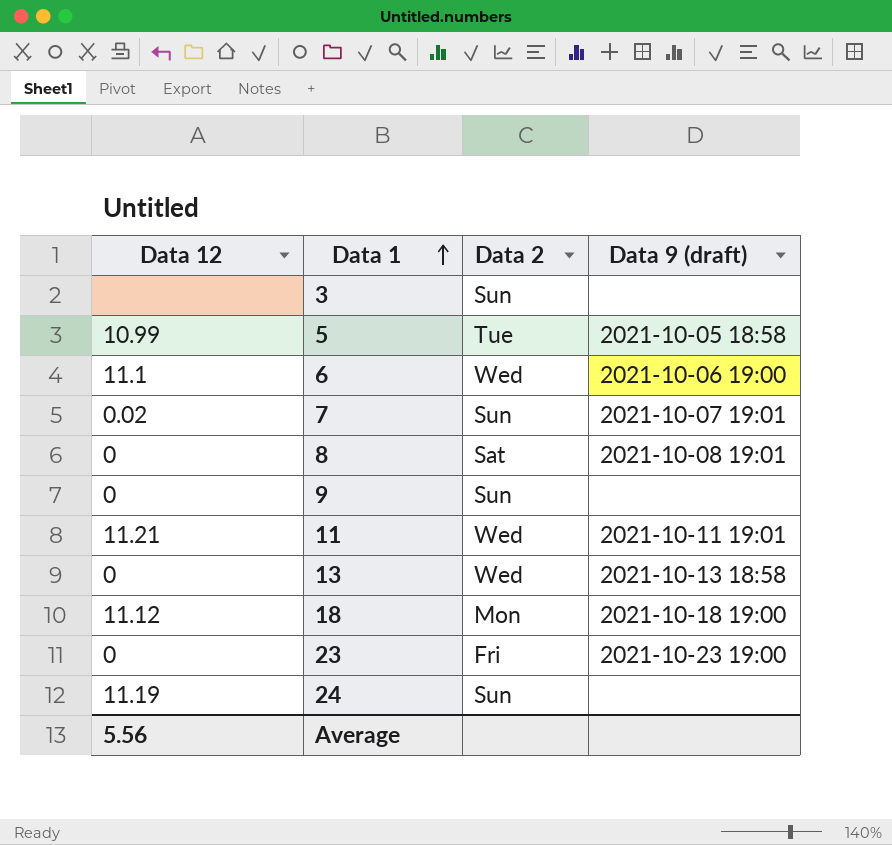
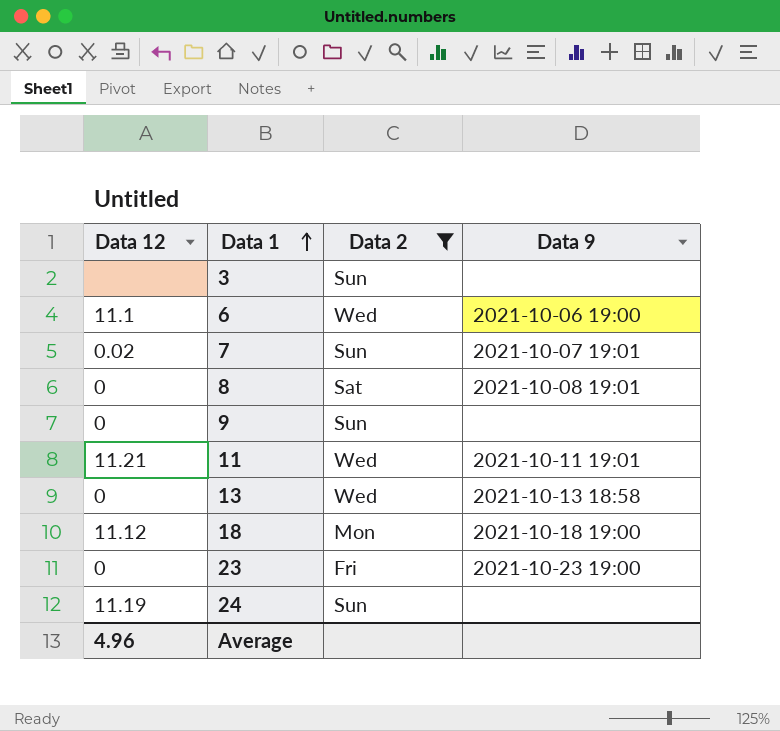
filter: none -> Data 2 != Tue
column name: Data 9 (draft) -> Data 9
Average | Data 12: 5.56 -> 4.96

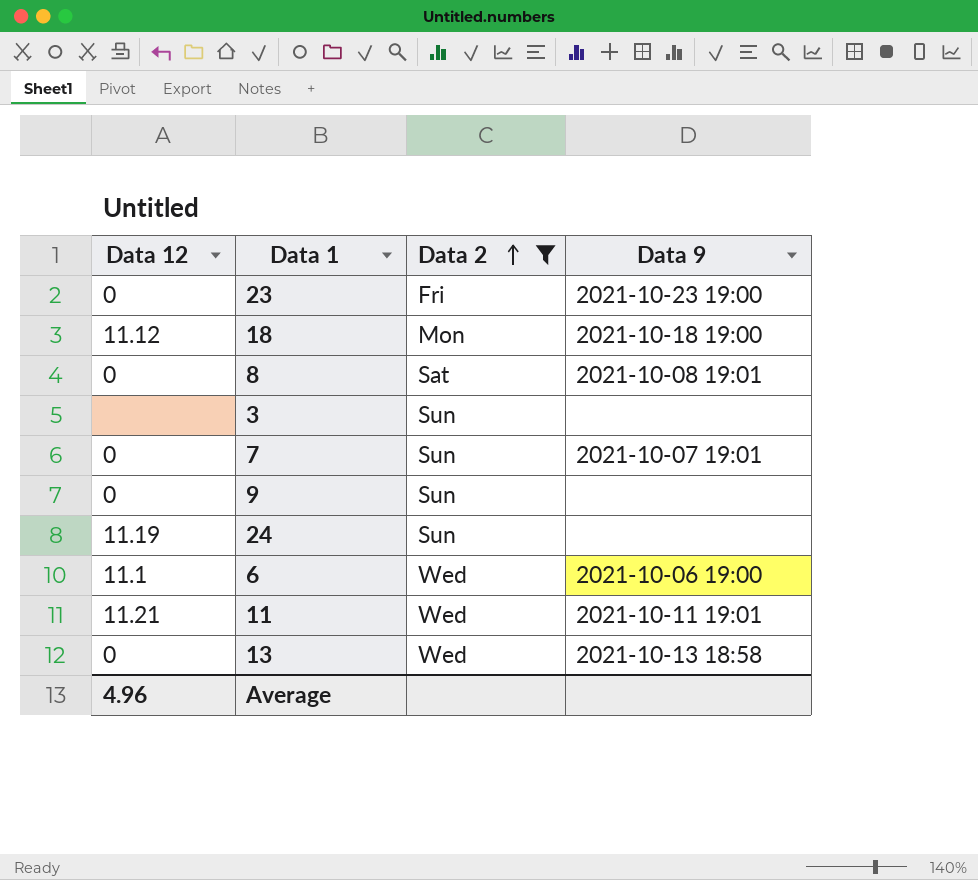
row order: Data 1 ascending -> Data 2 ascending
7 | Data 12: 0.02 -> 0

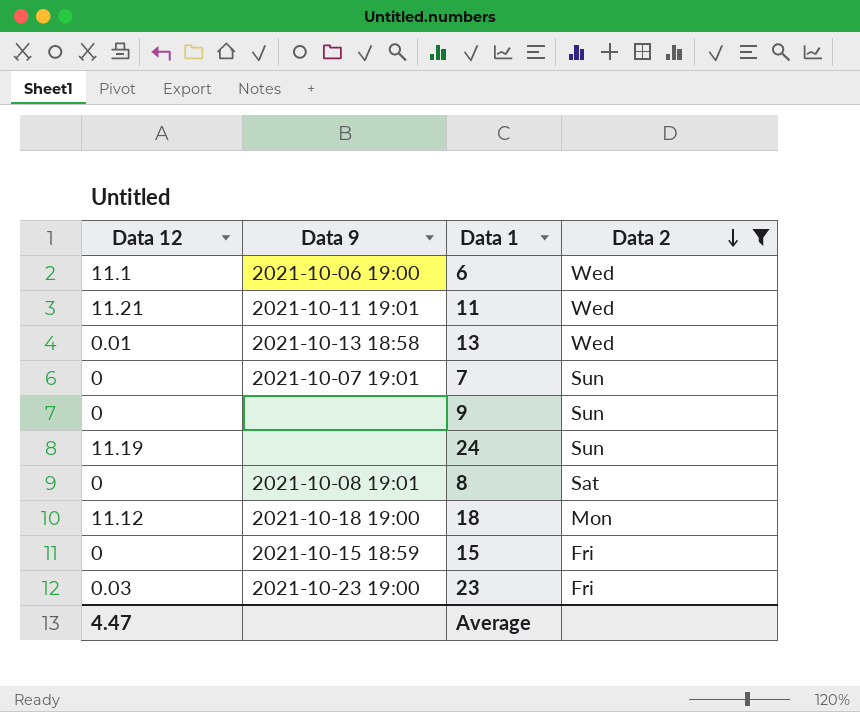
row order: Data 2 ascending -> Data 2 descending
column Data 9 | position: 4 -> 2
row 3: none | Sun | none -> none
13 | Data 12: 0 -> 0.01
row 15: none -> 0 | 2021-10-15 18:59 | Fri
23 | Data 12: 0 -> 0.03
Average | Data 12: 4.96 -> 4.47

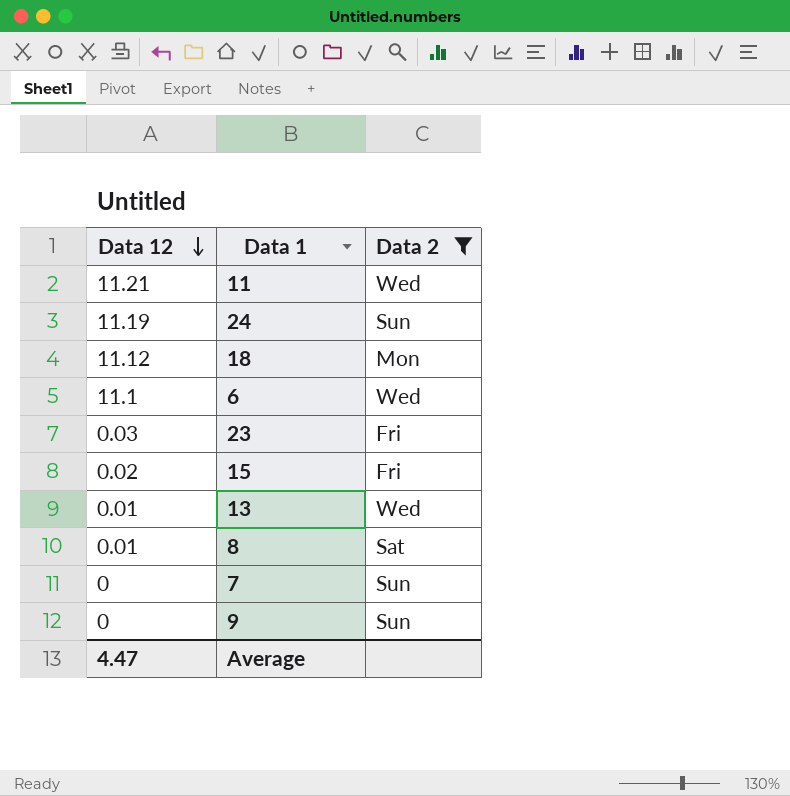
row order: Data 2 descending -> Data 12 descending
column Data 9 | position: 2 -> none
15 | Data 12: 0 -> 0.02
8 | Data 12: 0 -> 0.01

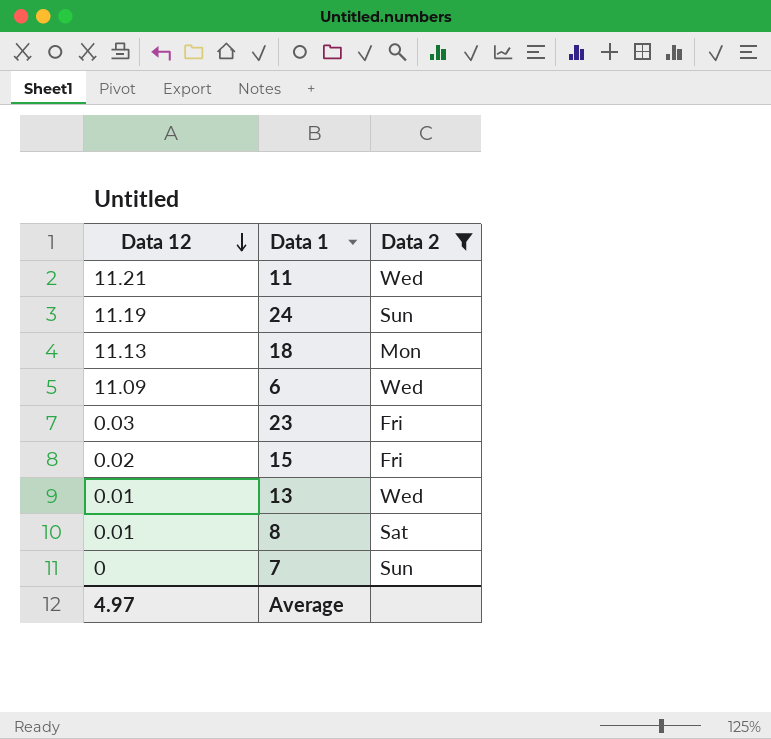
row 9: 0 | Sun -> none
18 | Data 12: 11.12 -> 11.13
6 | Data 12: 11.1 -> 11.09
Average | Data 12: 4.47 -> 4.97

